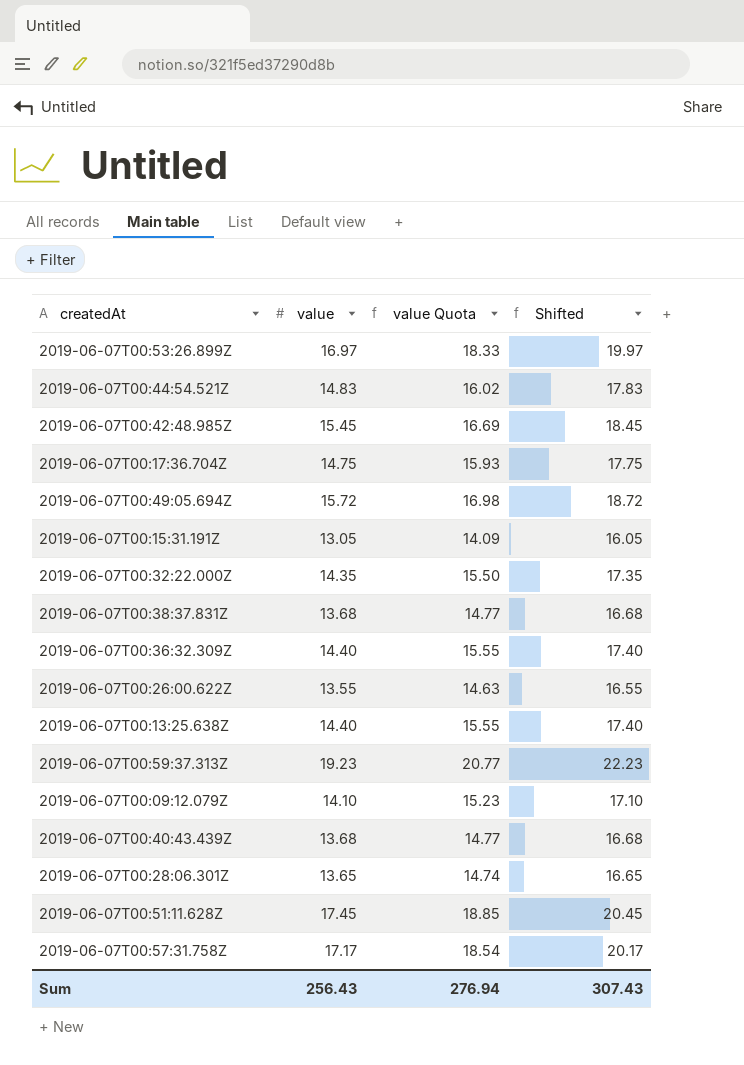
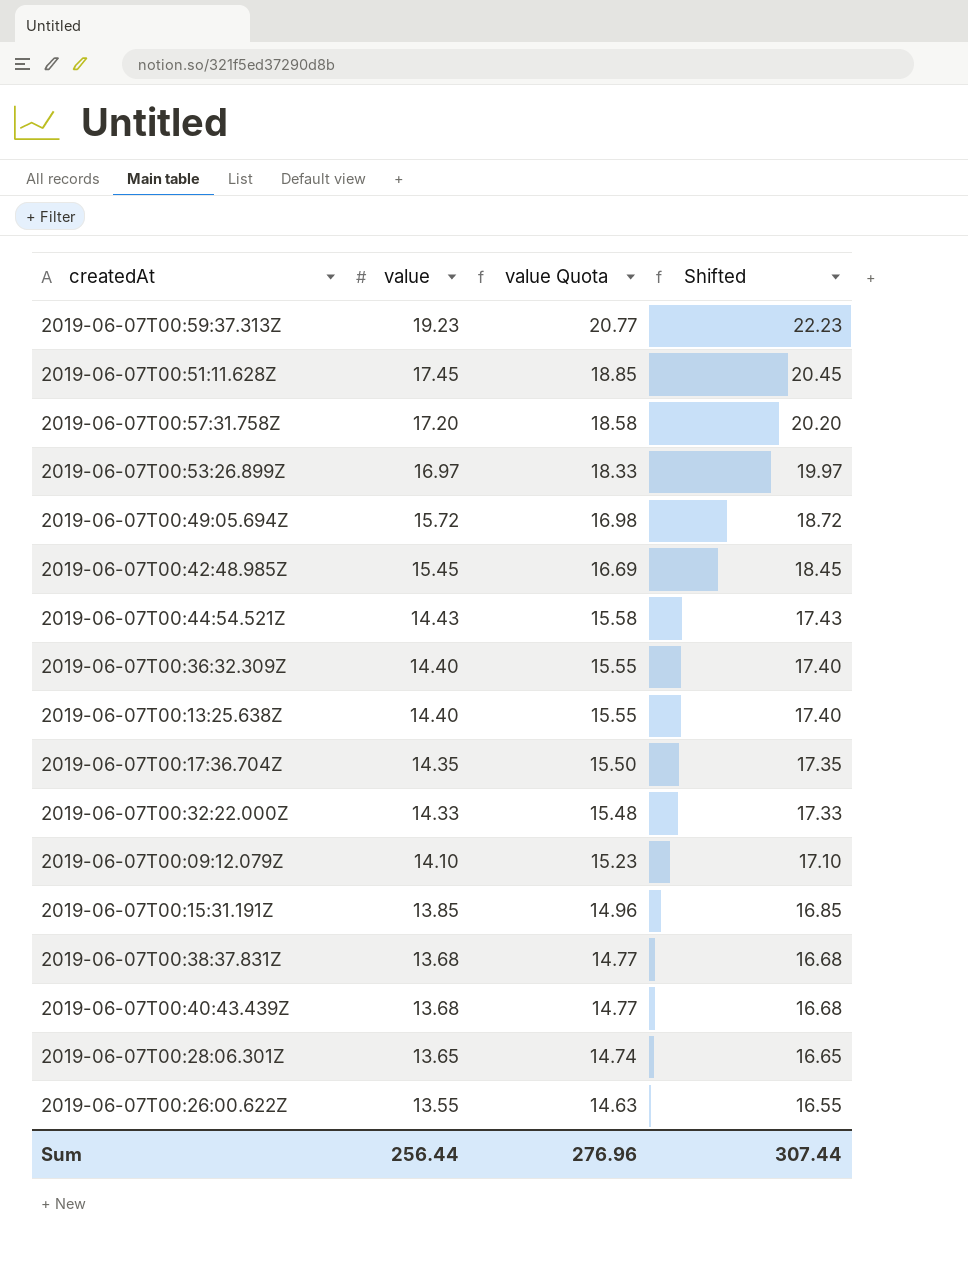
row order: none -> value descending
2019-06-07T00:57:31.758Z | value: 17.17 -> 17.20
2019-06-07T00:57:31.758Z | value Quota: 18.54 -> 18.58
2019-06-07T00:57:31.758Z | Shifted: 20.17 -> 20.20
2019-06-07T00:44:54.521Z | value: 14.83 -> 14.43
2019-06-07T00:44:54.521Z | value Quota: 16.02 -> 15.58
2019-06-07T00:44:54.521Z | Shifted: 17.83 -> 17.43
2019-06-07T00:17:36.704Z | value: 14.75 -> 14.35
2019-06-07T00:17:36.704Z | value Quota: 15.93 -> 15.50
2019-06-07T00:17:36.704Z | Shifted: 17.75 -> 17.35
2019-06-07T00:32:22.000Z | value: 14.35 -> 14.33
2019-06-07T00:32:22.000Z | value Quota: 15.50 -> 15.48
2019-06-07T00:32:22.000Z | Shifted: 17.35 -> 17.33
2019-06-07T00:15:31.191Z | value: 13.05 -> 13.85
2019-06-07T00:15:31.191Z | value Quota: 14.09 -> 14.96
2019-06-07T00:15:31.191Z | Shifted: 16.05 -> 16.85
Sum | value: 256.43 -> 256.44
Sum | value Quota: 276.94 -> 276.96
Sum | Shifted: 307.43 -> 307.44

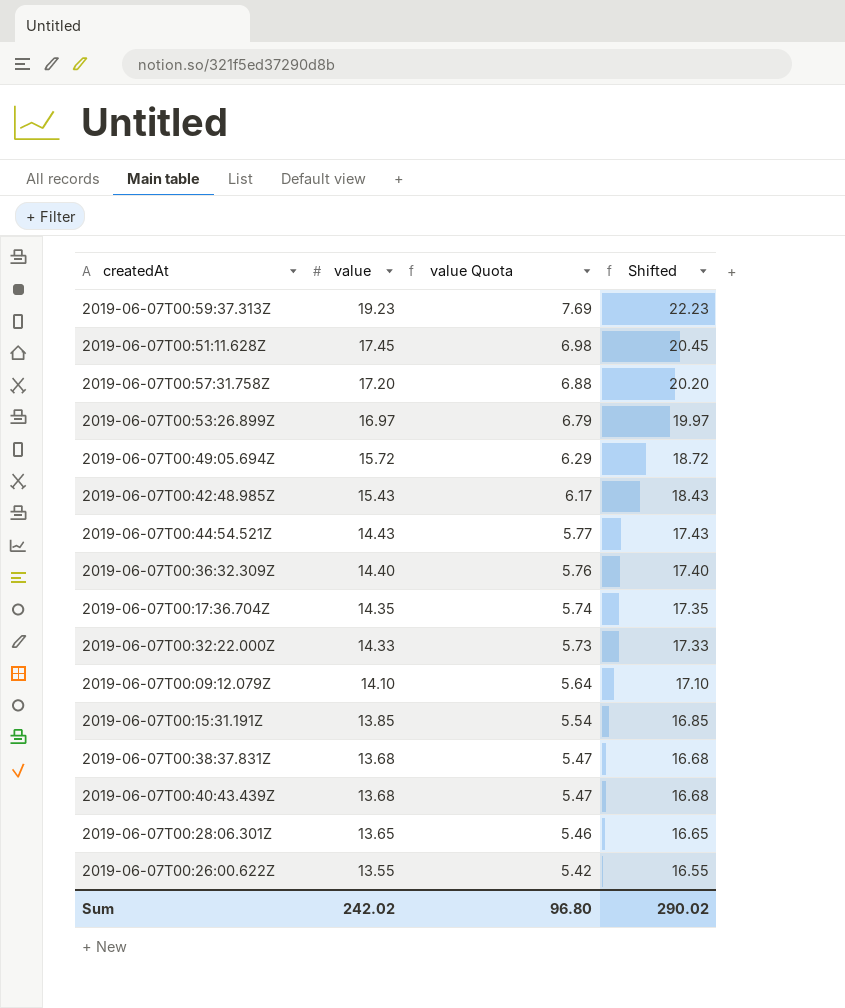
column value Quota | formula: [value] * 1.08 -> [value] * 0.4
row 2019-06-07T00:13:25.638Z: 14.40 | 15.55 | 17.40 -> none
2019-06-07T00:42:48.985Z | value: 15.45 -> 15.43
2019-06-07T00:42:48.985Z | Shifted: 18.45 -> 18.43
Sum | value: 256.44 -> 242.02
Sum | value Quota: 276.96 -> 96.80
Sum | Shifted: 307.44 -> 290.02

